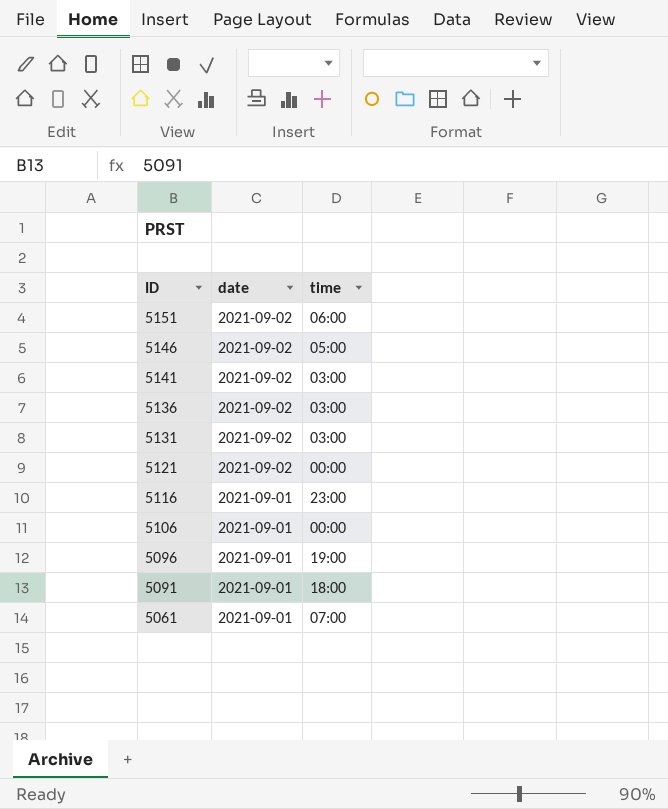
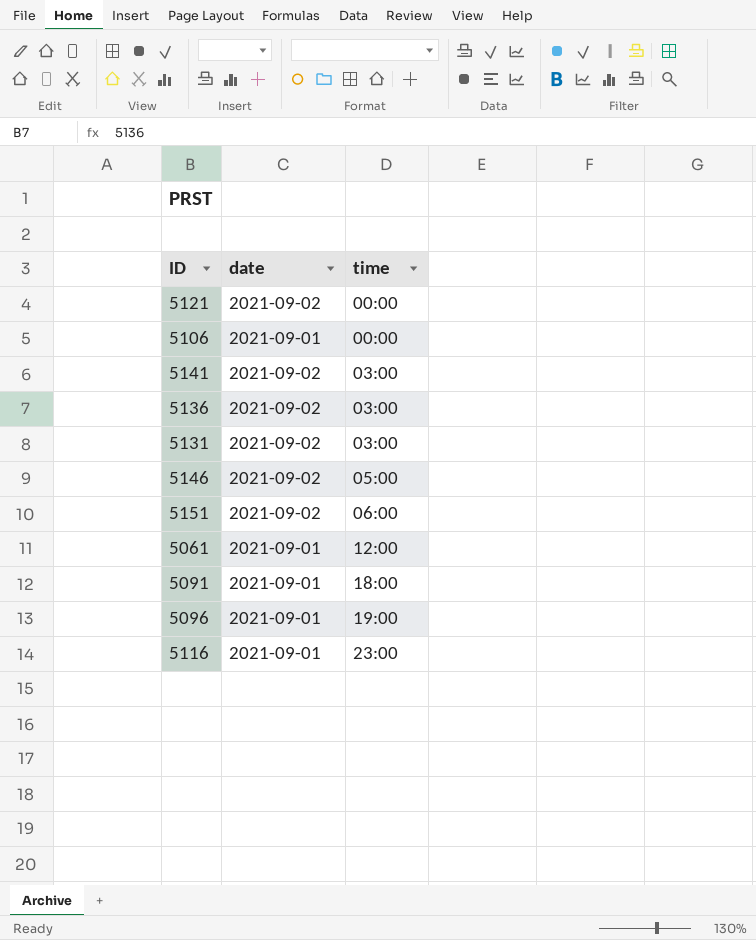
row order: ID descending -> time ascending
5061 | time: 07:00 -> 12:00

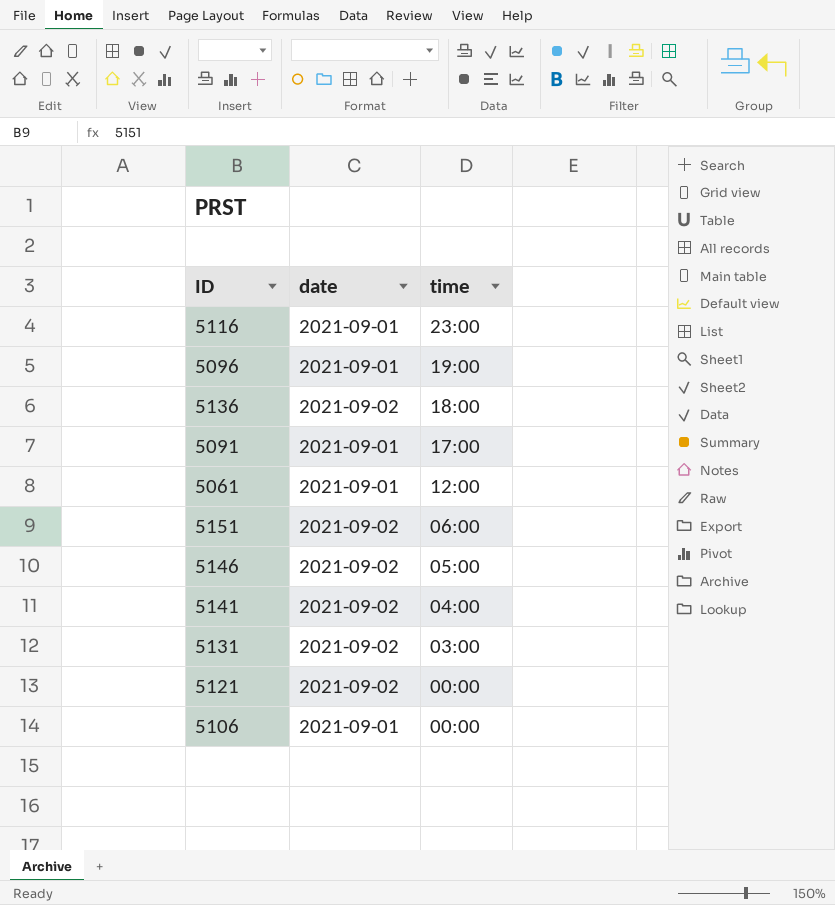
row order: time ascending -> time descending
5136 | time: 03:00 -> 18:00
5091 | time: 18:00 -> 17:00
5141 | time: 03:00 -> 04:00

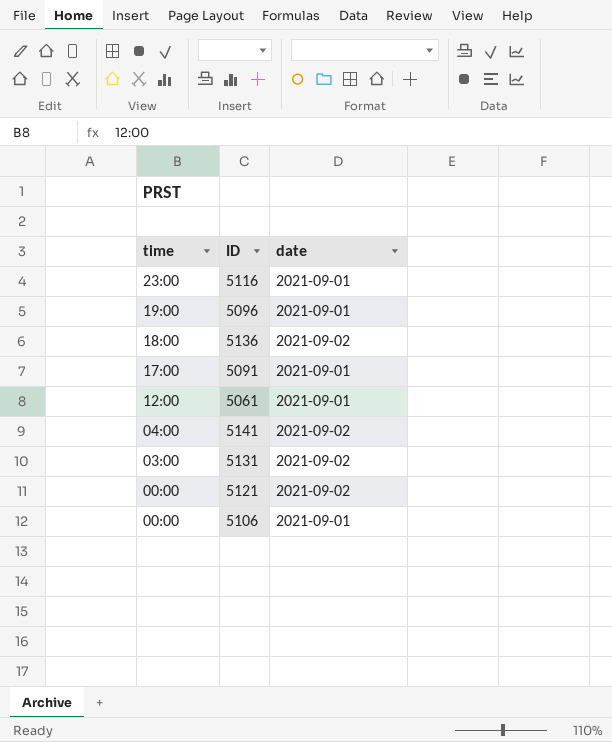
column time | position: 3 -> 1
row 5151: 2021-09-02 | 06:00 -> none
row 5146: 2021-09-02 | 05:00 -> none

